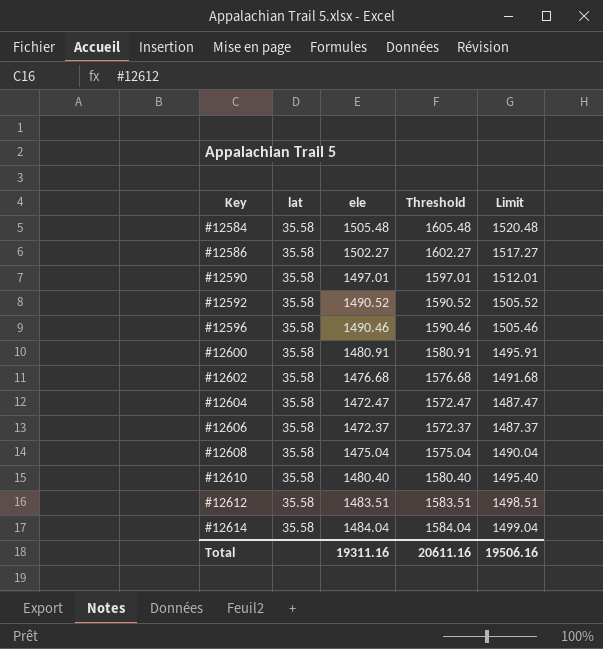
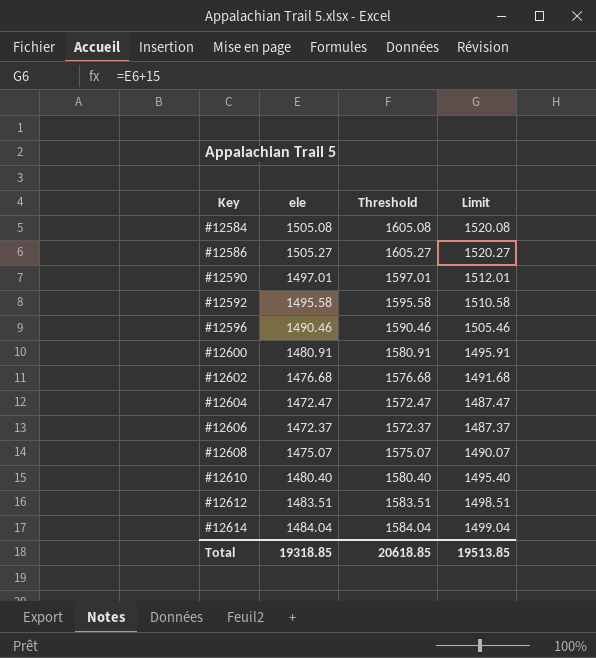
column lat | position: 2 -> none
#12584 | ele: 1505.48 -> 1505.08
#12584 | Threshold: 1605.48 -> 1605.08
#12584 | Limit: 1520.48 -> 1520.08
#12586 | ele: 1502.27 -> 1505.27
#12586 | Threshold: 1602.27 -> 1605.27
#12586 | Limit: 1517.27 -> 1520.27
#12592 | ele: 1490.52 -> 1495.58
#12592 | Threshold: 1590.52 -> 1595.58
#12592 | Limit: 1505.52 -> 1510.58
#12608 | ele: 1475.04 -> 1475.07
#12608 | Threshold: 1575.04 -> 1575.07
#12608 | Limit: 1490.04 -> 1490.07
Total | ele: 19311.16 -> 19318.85
Total | Threshold: 20611.16 -> 20618.85
Total | Limit: 19506.16 -> 19513.85

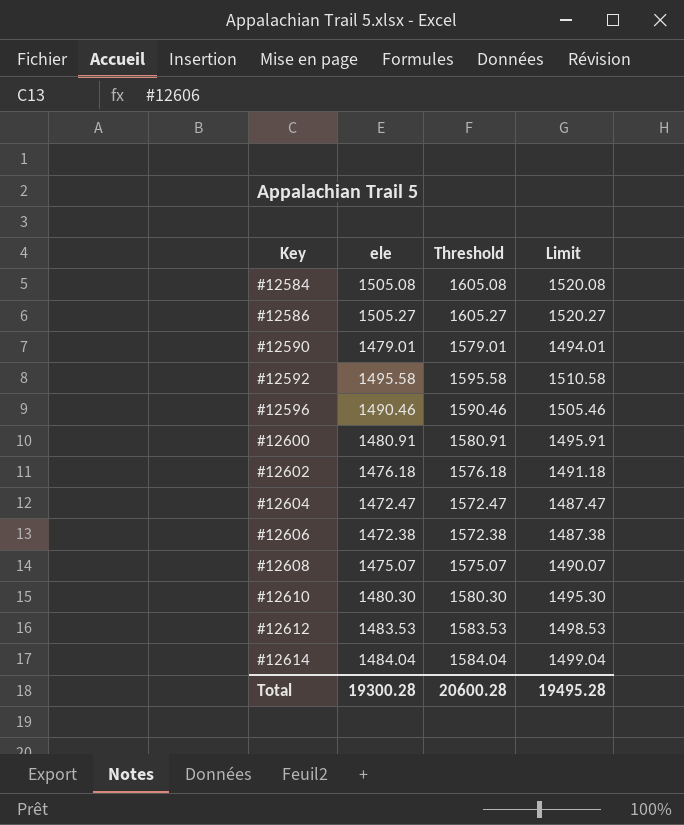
#12590 | ele: 1497.01 -> 1479.01
#12590 | Threshold: 1597.01 -> 1579.01
#12590 | Limit: 1512.01 -> 1494.01
#12602 | ele: 1476.68 -> 1476.18
#12602 | Threshold: 1576.68 -> 1576.18
#12602 | Limit: 1491.68 -> 1491.18
#12606 | ele: 1472.37 -> 1472.38
#12606 | Threshold: 1572.37 -> 1572.38
#12606 | Limit: 1487.37 -> 1487.38
#12610 | ele: 1480.40 -> 1480.30
#12610 | Threshold: 1580.40 -> 1580.30
#12610 | Limit: 1495.40 -> 1495.30
#12612 | ele: 1483.51 -> 1483.53
#12612 | Threshold: 1583.51 -> 1583.53
#12612 | Limit: 1498.51 -> 1498.53
Total | ele: 19318.85 -> 19300.28
Total | Threshold: 20618.85 -> 20600.28
Total | Limit: 19513.85 -> 19495.28

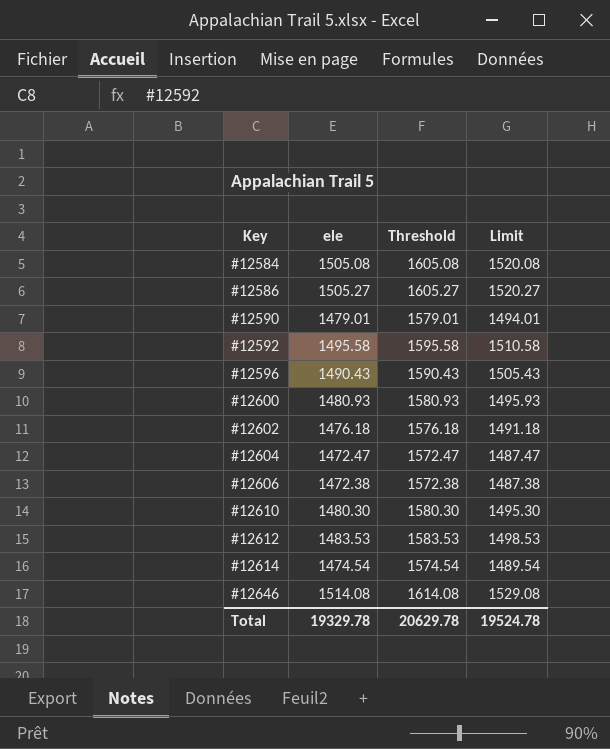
row #12608: 1475.07 | 1575.07 | 1490.07 -> none
#12596 | ele: 1490.46 -> 1490.43
#12596 | Threshold: 1590.46 -> 1590.43
#12596 | Limit: 1505.46 -> 1505.43
#12600 | ele: 1480.91 -> 1480.93
#12600 | Threshold: 1580.91 -> 1580.93
#12600 | Limit: 1495.91 -> 1495.93
#12614 | ele: 1484.04 -> 1474.54
#12614 | Threshold: 1584.04 -> 1574.54
#12614 | Limit: 1499.04 -> 1489.54
row #12646: none -> 1514.08 | 1614.08 | 1529.08
Total | ele: 19300.28 -> 19329.78
Total | Threshold: 20600.28 -> 20629.78
Total | Limit: 19495.28 -> 19524.78

